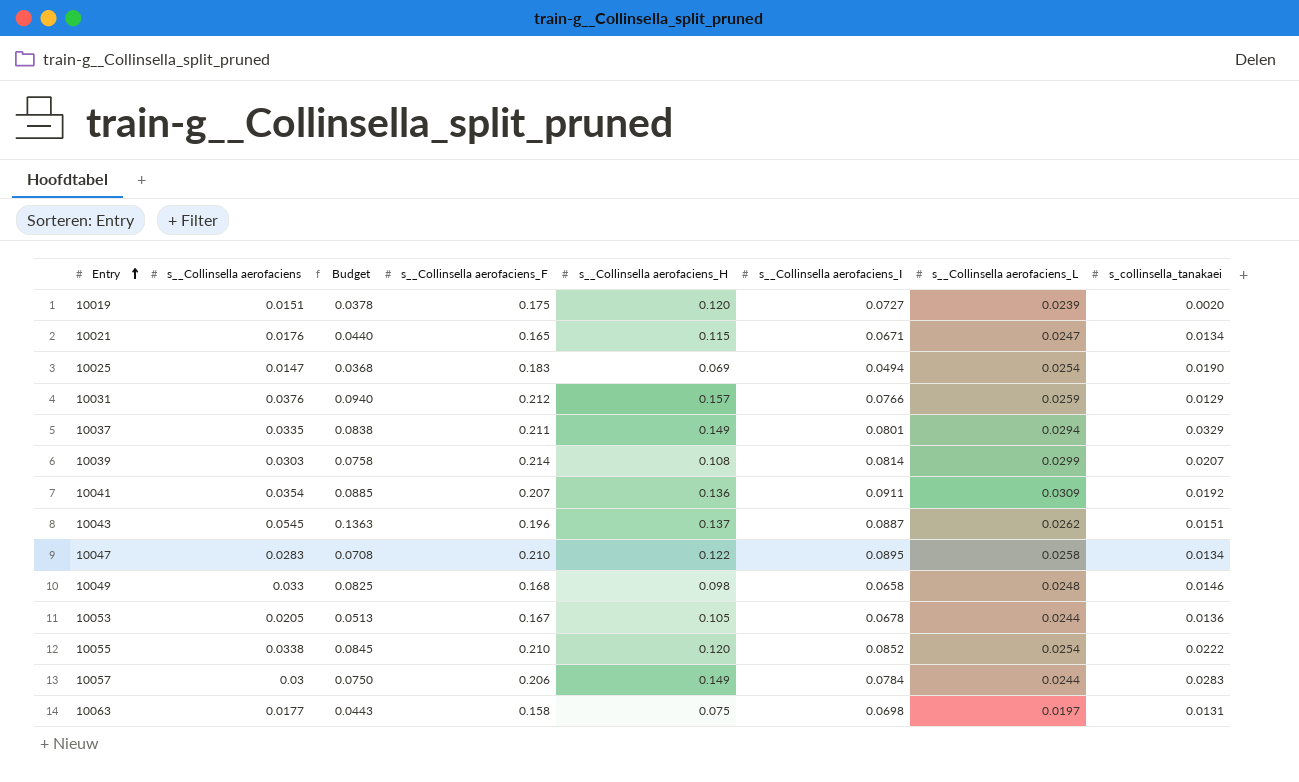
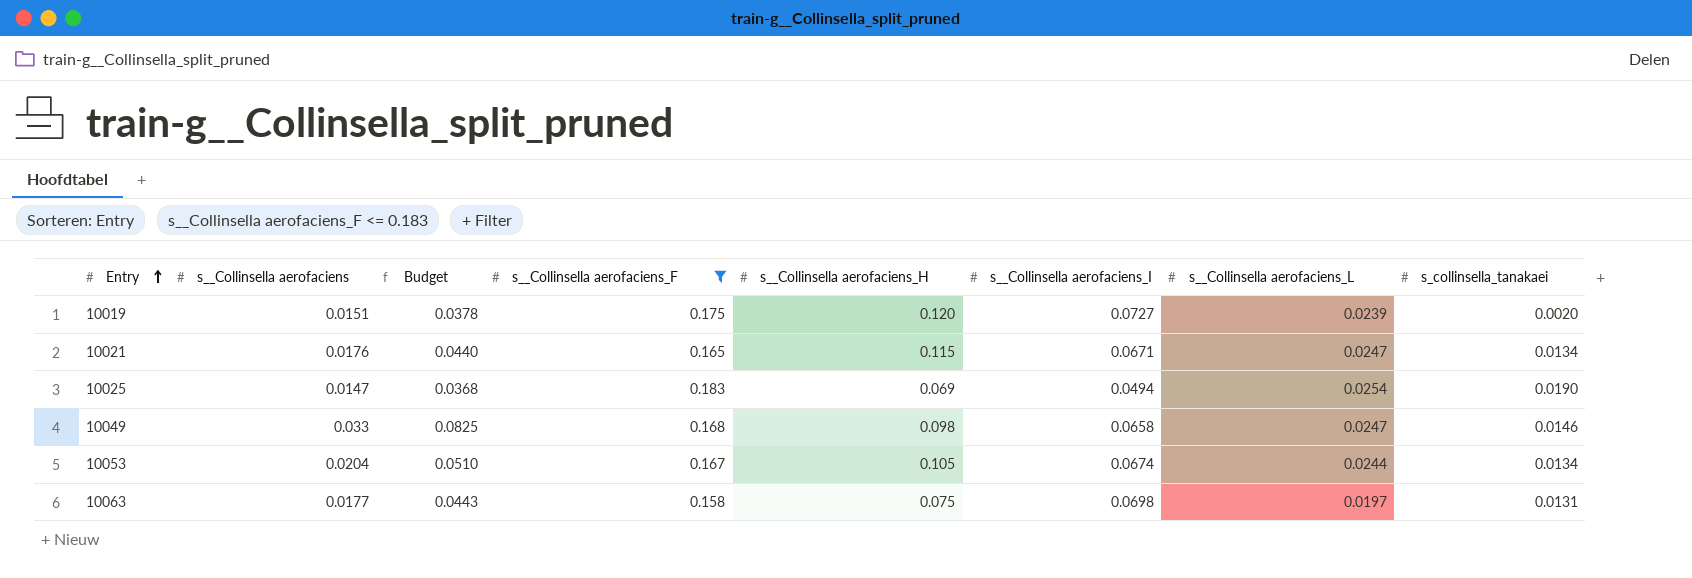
filter: none -> s__Collinsella aerofaciens_F <= 0.183
10049 | s__Collinsella aerofaciens_L: 0.0248 -> 0.0247
10053 | s__Collinsella aerofaciens: 0.0205 -> 0.0204
10053 | Budget: 0.0513 -> 0.0510
10053 | s__Collinsella aerofaciens_I: 0.0678 -> 0.0674
10053 | s_collinsella_tanakaei: 0.0136 -> 0.0134

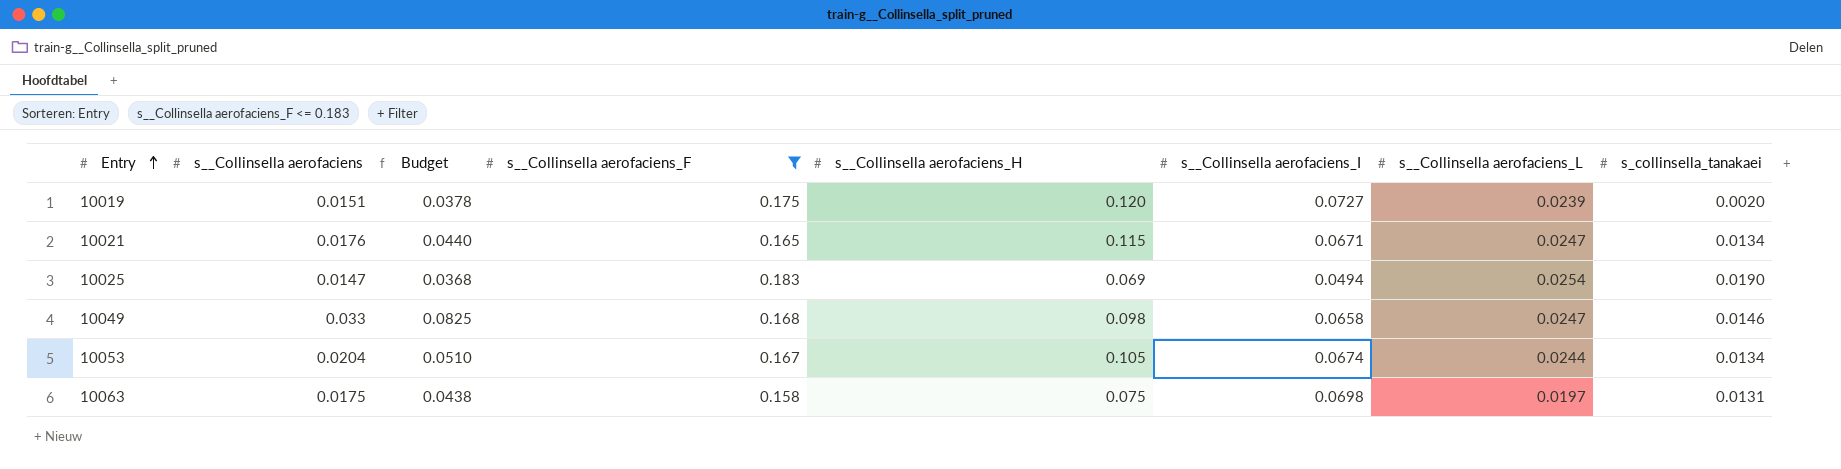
10063 | s__Collinsella aerofaciens: 0.0177 -> 0.0175
10063 | Budget: 0.0443 -> 0.0438

